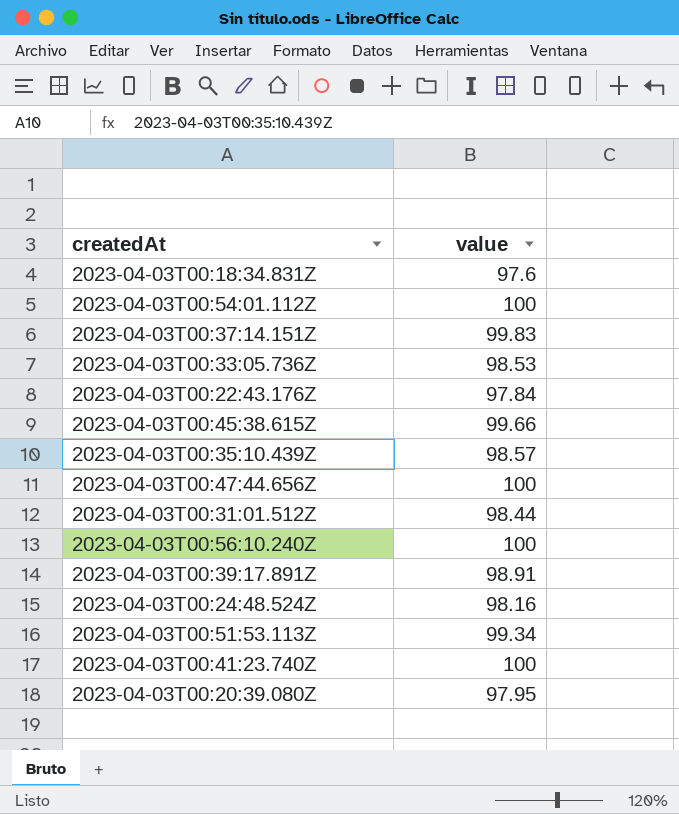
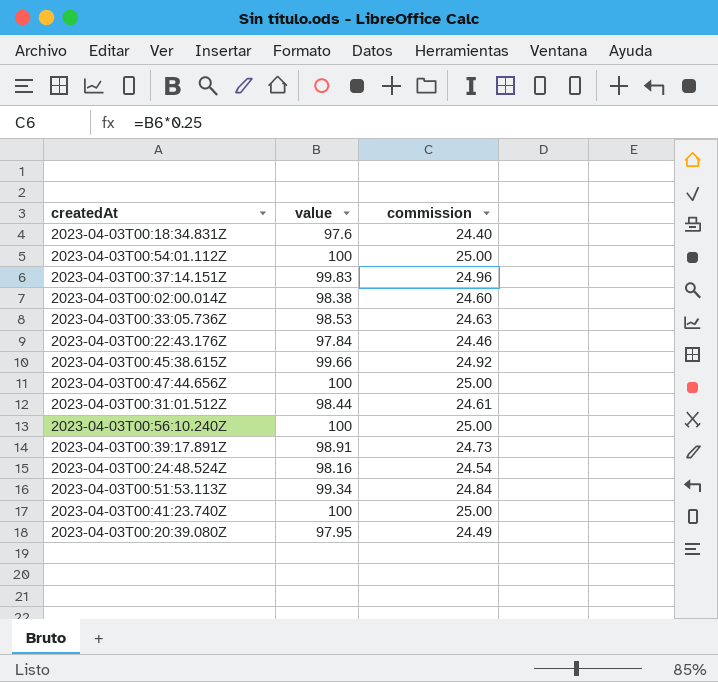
column commission | formula: none -> [value] * 0.25
row 2023-04-03T00:35:10.439Z: 98.57 -> none
row 2023-04-03T00:02:00.014Z: none -> 98.38 | 24.60

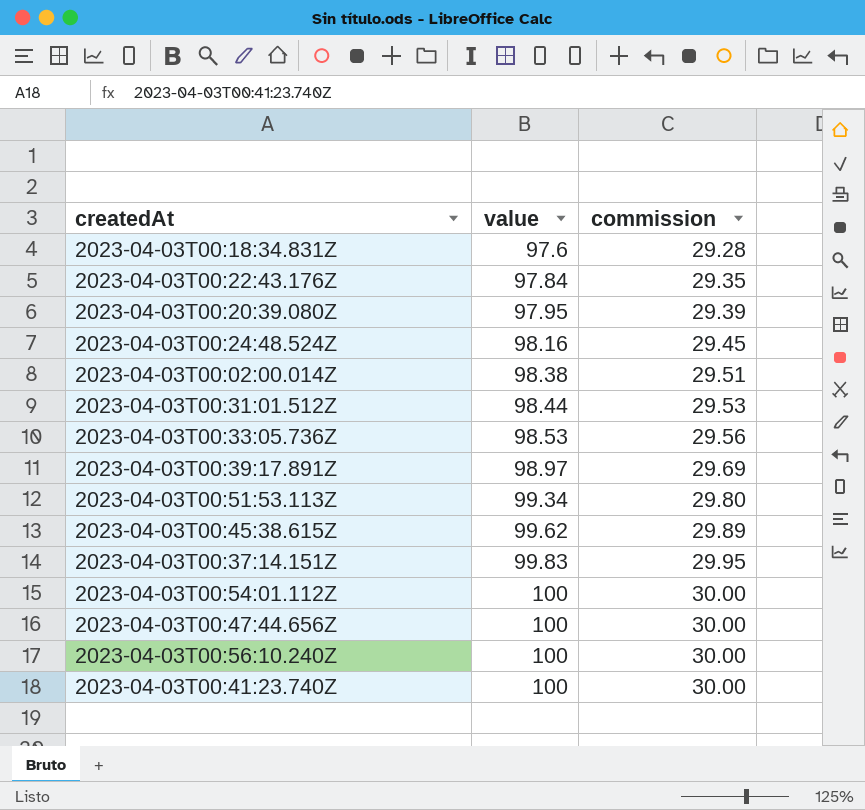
row order: none -> value ascending
column commission | formula: [value] * 0.25 -> [value] * 0.3
2023-04-03T00:39:17.891Z | value: 98.91 -> 98.97
2023-04-03T00:45:38.615Z | value: 99.66 -> 99.62

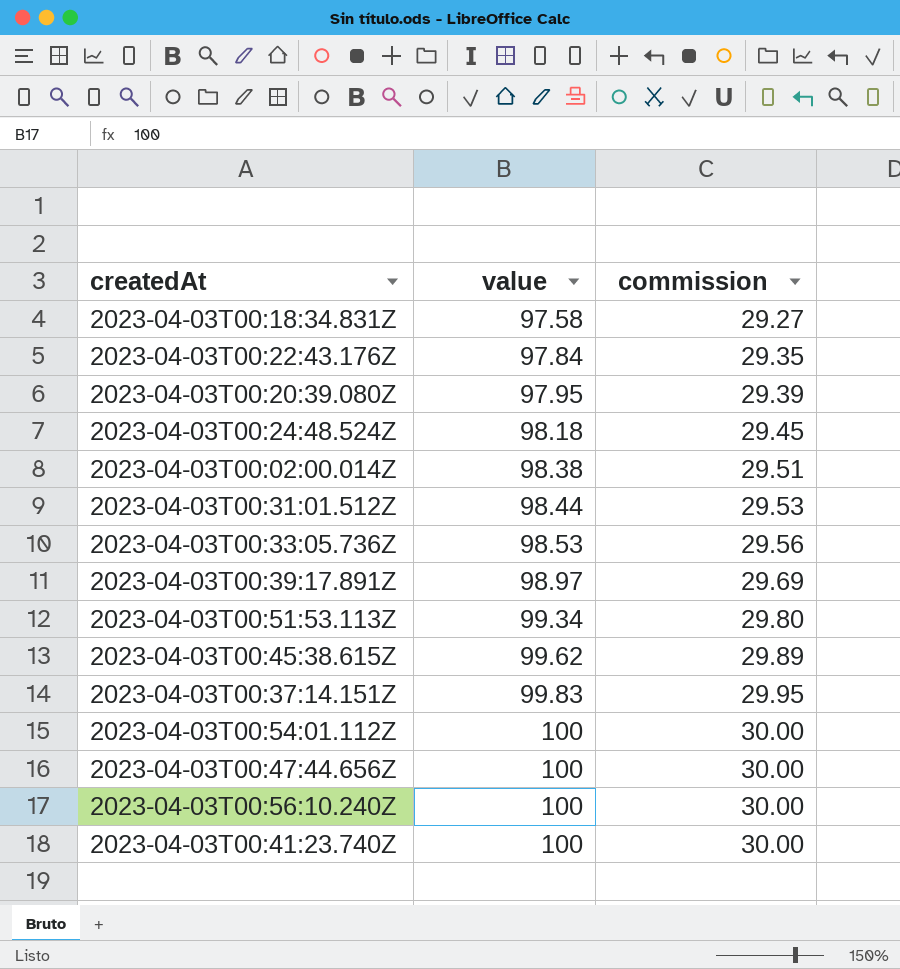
2023-04-03T00:18:34.831Z | value: 97.6 -> 97.58
2023-04-03T00:18:34.831Z | commission: 29.28 -> 29.27
2023-04-03T00:24:48.524Z | value: 98.16 -> 98.18

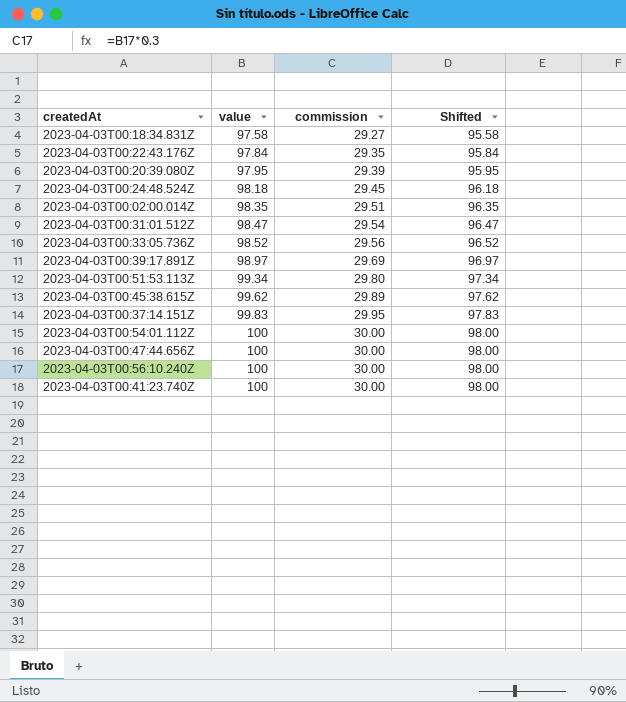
column Shifted | formula: none -> [value] - 2
2023-04-03T00:02:00.014Z | value: 98.38 -> 98.35
2023-04-03T00:31:01.512Z | value: 98.44 -> 98.47
2023-04-03T00:31:01.512Z | commission: 29.53 -> 29.54
2023-04-03T00:33:05.736Z | value: 98.53 -> 98.52

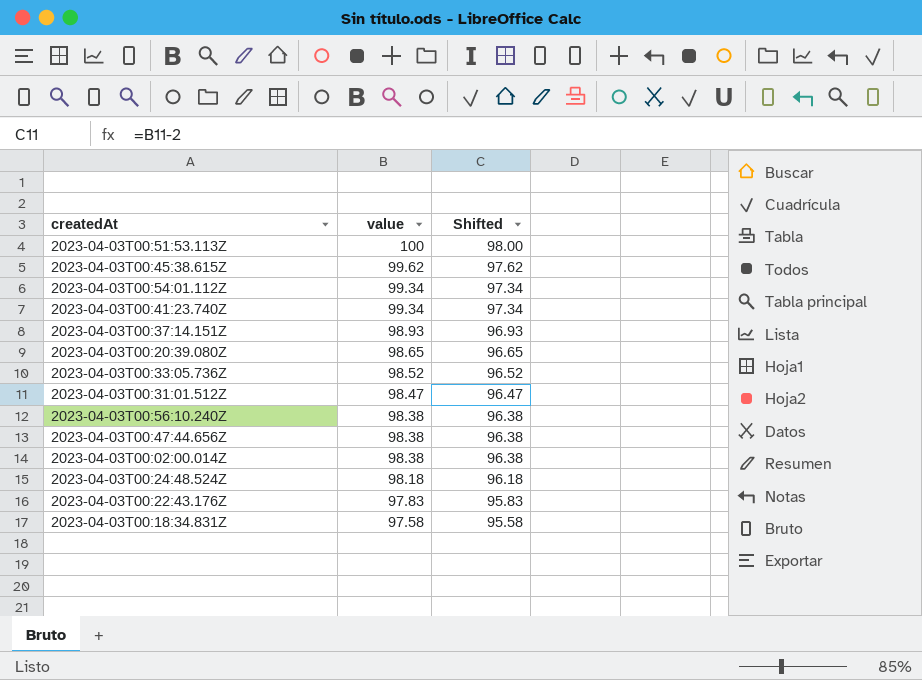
row order: value ascending -> value descending
column commission | formula: [value] * 0.3 -> none
row 2023-04-03T00:39:17.891Z: 98.97 | 29.69 | 96.97 -> none
2023-04-03T00:51:53.113Z | value: 99.34 -> 100
2023-04-03T00:51:53.113Z | Shifted: 97.34 -> 98.00
2023-04-03T00:54:01.112Z | value: 100 -> 99.34
2023-04-03T00:54:01.112Z | Shifted: 98.00 -> 97.34
2023-04-03T00:41:23.740Z | value: 100 -> 99.34
2023-04-03T00:41:23.740Z | Shifted: 98.00 -> 97.34
2023-04-03T00:37:14.151Z | value: 99.83 -> 98.93
2023-04-03T00:37:14.151Z | Shifted: 97.83 -> 96.93
2023-04-03T00:20:39.080Z | value: 97.95 -> 98.65
2023-04-03T00:20:39.080Z | Shifted: 95.95 -> 96.65
2023-04-03T00:56:10.240Z | value: 100 -> 98.38
2023-04-03T00:56:10.240Z | Shifted: 98.00 -> 96.38
2023-04-03T00:47:44.656Z | value: 100 -> 98.38
2023-04-03T00:47:44.656Z | Shifted: 98.00 -> 96.38
2023-04-03T00:02:00.014Z | value: 98.35 -> 98.38
2023-04-03T00:02:00.014Z | Shifted: 96.35 -> 96.38
2023-04-03T00:22:43.176Z | value: 97.84 -> 97.83
2023-04-03T00:22:43.176Z | Shifted: 95.84 -> 95.83

